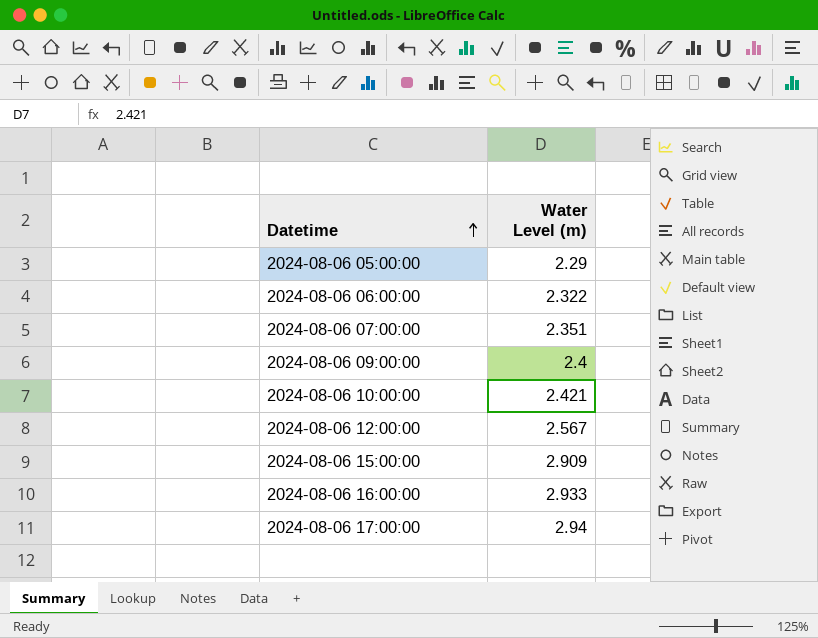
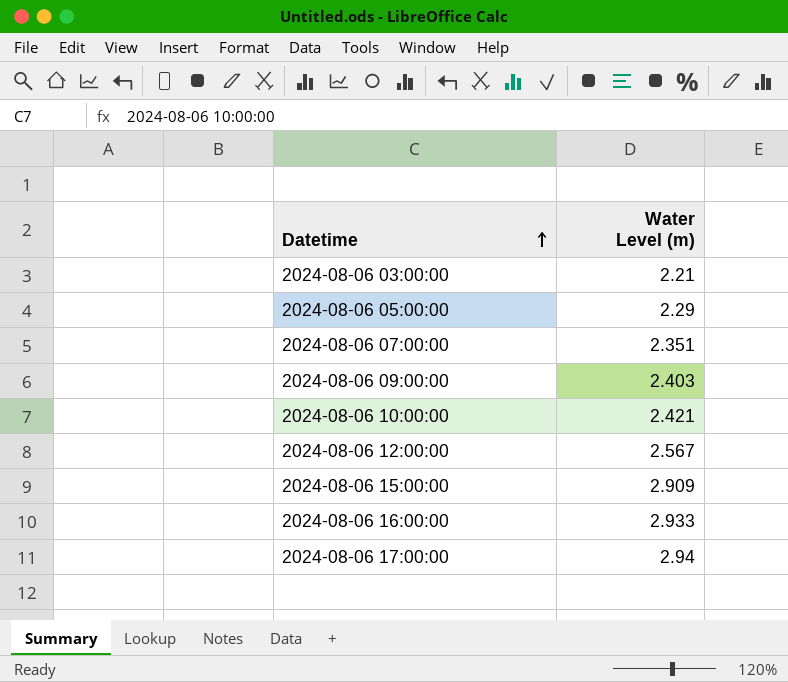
row 2024-08-06 06:00:00: 2.322 -> none
row 2024-08-06 03:00:00: none -> 2.21
2024-08-06 09:00:00 | Water Level (m): 2.4 -> 2.403

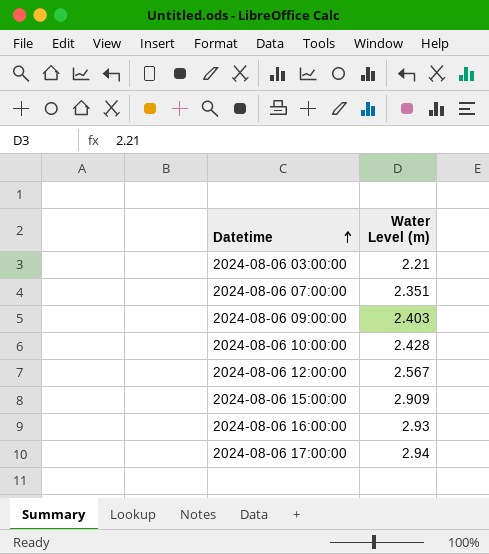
row 2024-08-06 05:00:00: 2.29 -> none
2024-08-06 10:00:00 | Water Level (m): 2.421 -> 2.428
2024-08-06 16:00:00 | Water Level (m): 2.933 -> 2.93

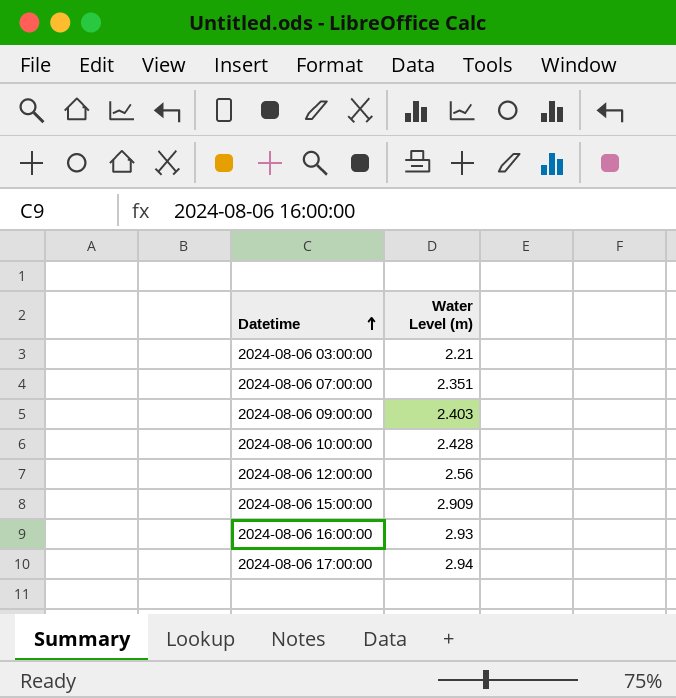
2024-08-06 12:00:00 | Water Level (m): 2.567 -> 2.56

